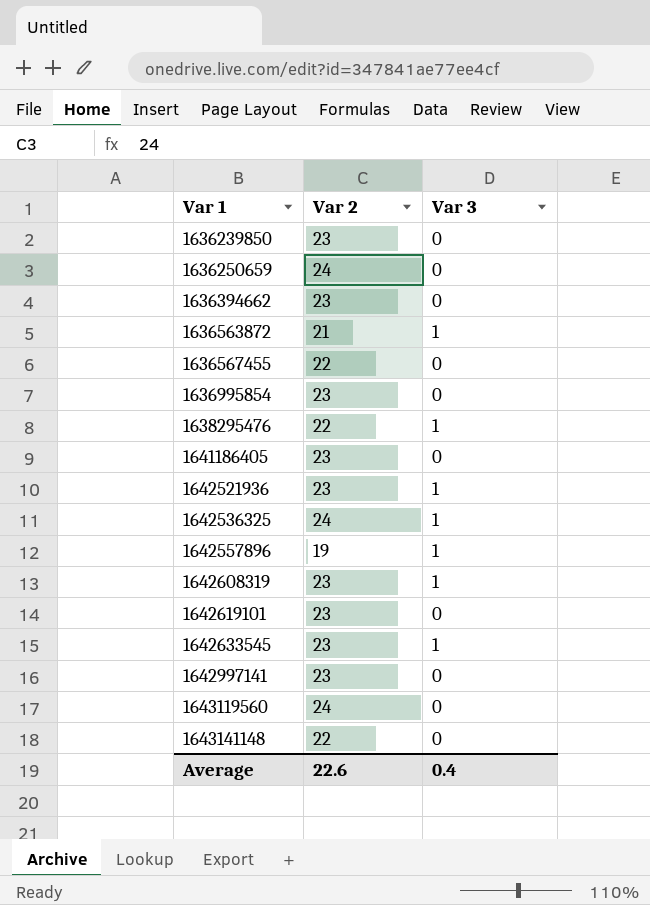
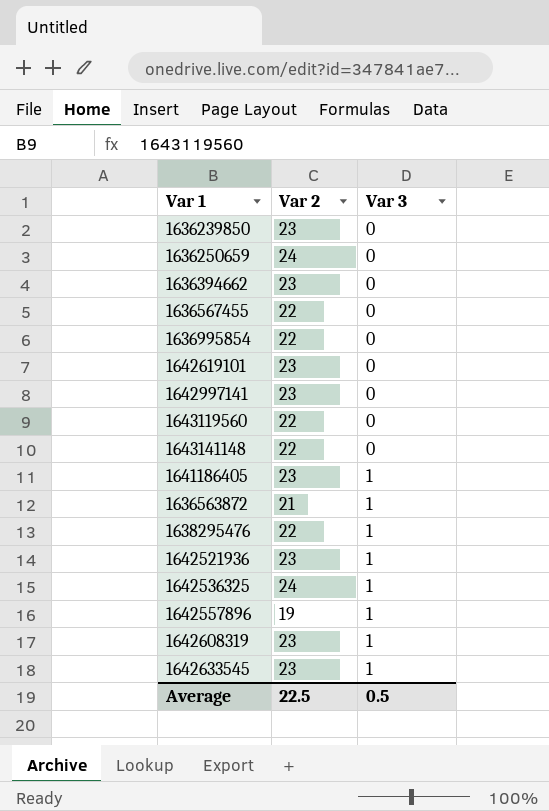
row order: Var 1 ascending -> Var 3 ascending
1636995854 | Var 2: 23 -> 22
1643119560 | Var 2: 24 -> 22
1641186405 | Var 3: 0 -> 1
Average | Var 2: 22.6 -> 22.5
Average | Var 3: 0.4 -> 0.5

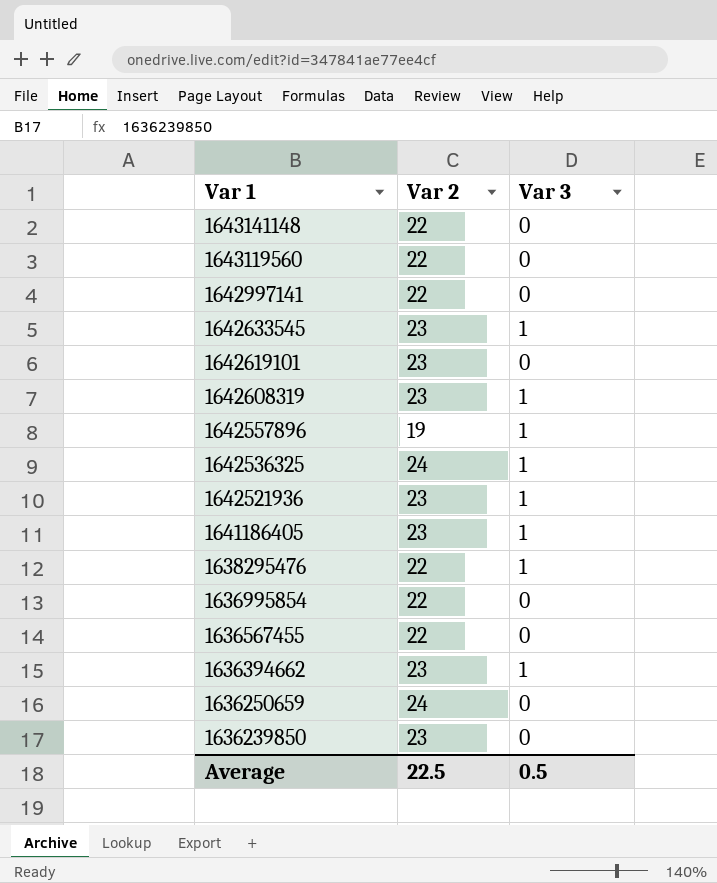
row order: Var 3 ascending -> Var 1 descending
row 1636563872: 21 | 1 -> none
1642997141 | Var 2: 23 -> 22
1636394662 | Var 3: 0 -> 1

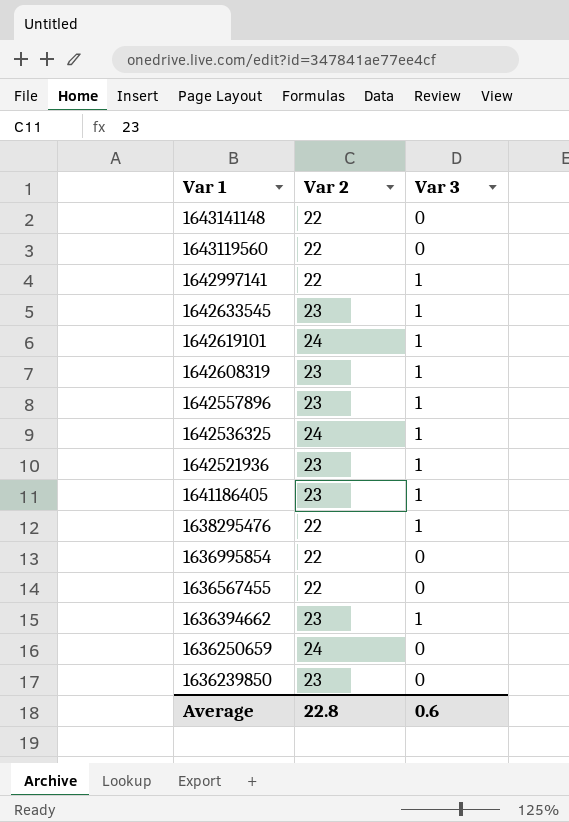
1642997141 | Var 3: 0 -> 1
1642619101 | Var 2: 23 -> 24
1642619101 | Var 3: 0 -> 1
1642557896 | Var 2: 19 -> 23
Average | Var 2: 22.5 -> 22.8
Average | Var 3: 0.5 -> 0.6

